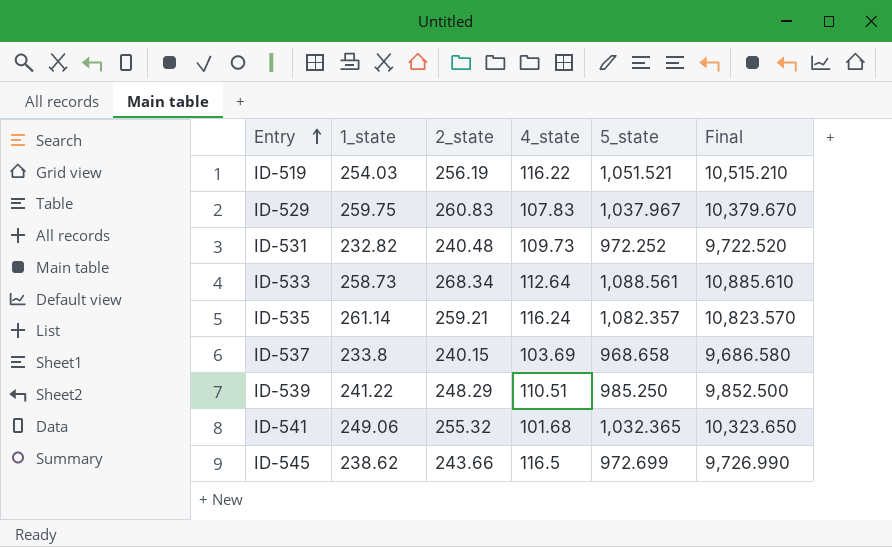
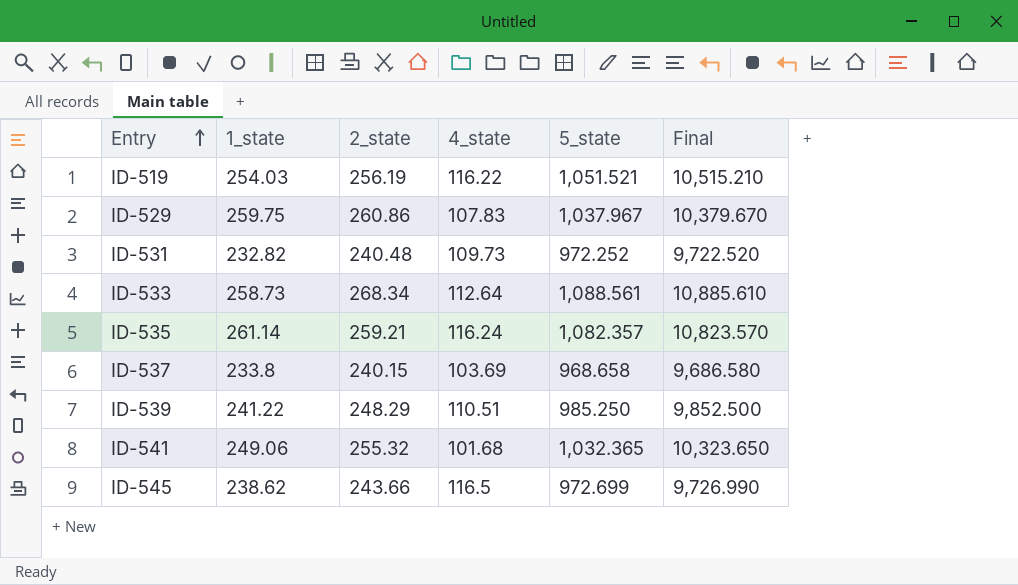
ID-529 | 2_state: 260.83 -> 260.86

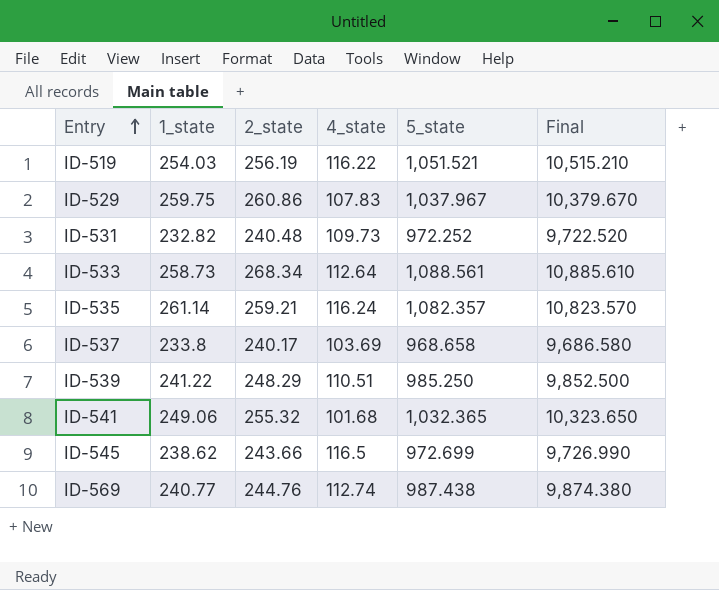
ID-537 | 2_state: 240.15 -> 240.17
row ID-569: none -> 240.77 | 244.76 | 112.74 | 987.438 | 9,874.380

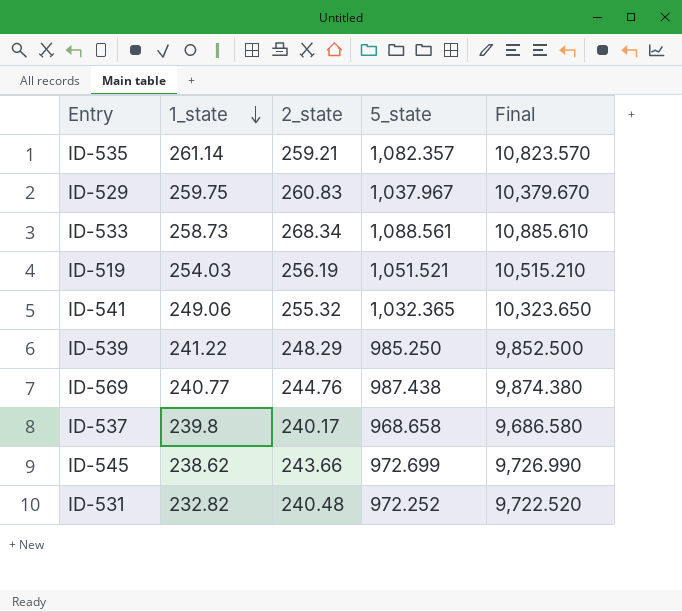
row order: Entry ascending -> 1_state descending
column 4_state | position: 4 -> none
ID-529 | 2_state: 260.86 -> 260.83
ID-537 | 1_state: 233.8 -> 239.8

